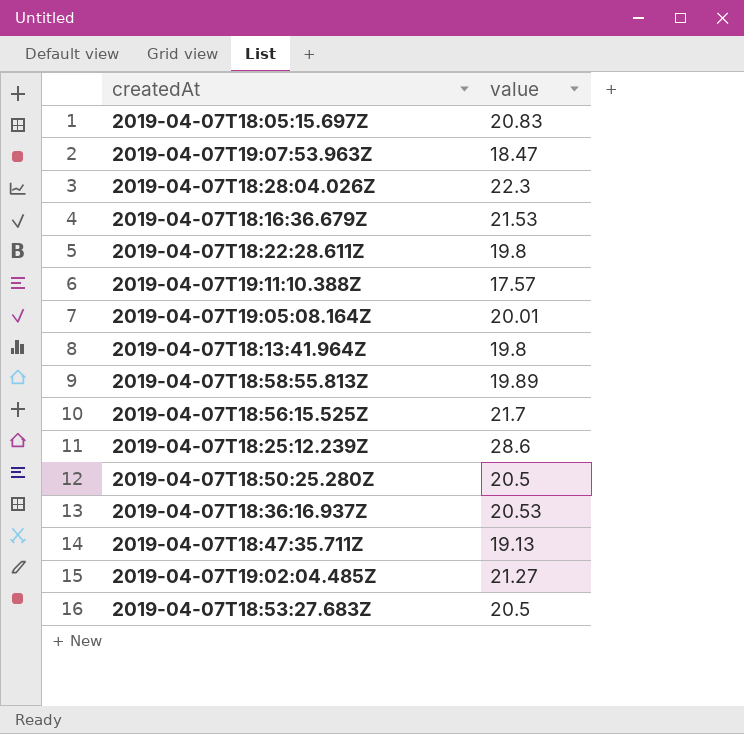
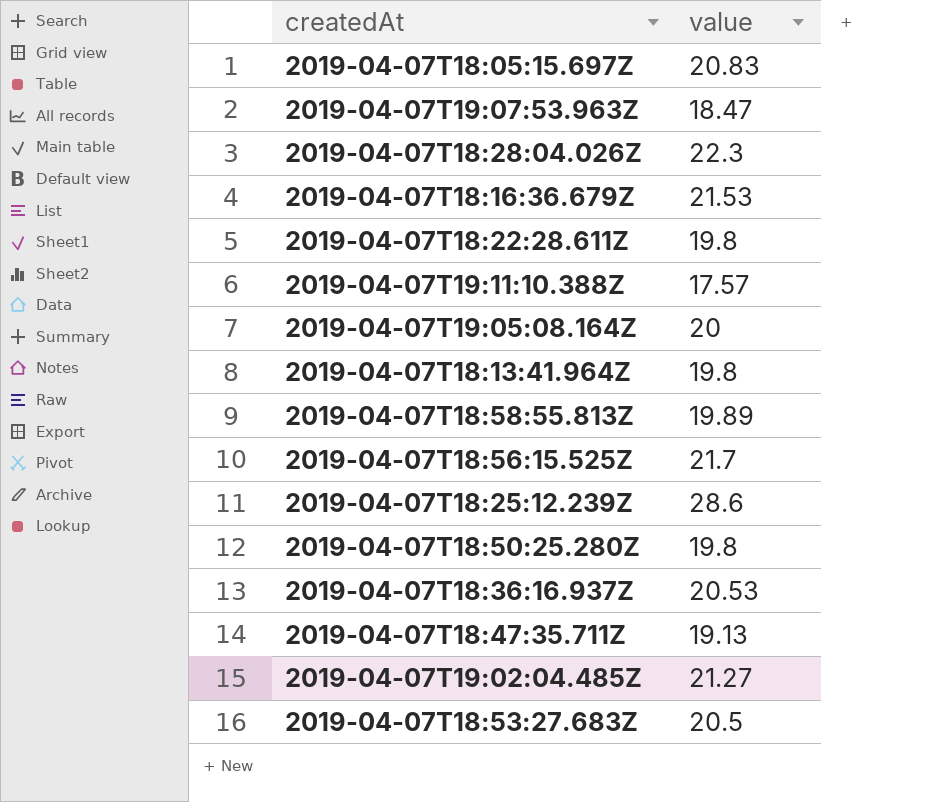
2019-04-07T19:05:08.164Z | value: 20.01 -> 20
2019-04-07T18:50:25.280Z | value: 20.5 -> 19.8

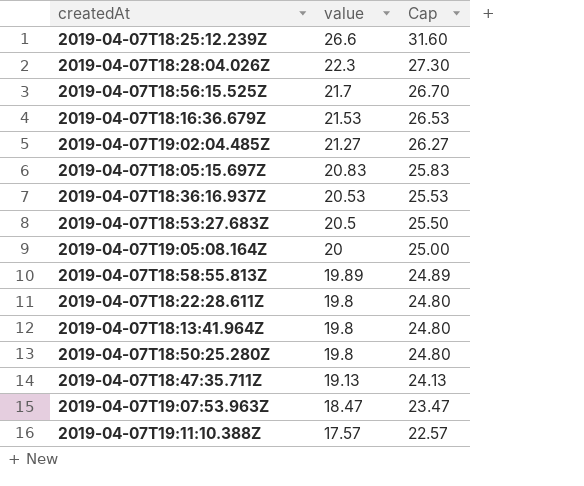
row order: none -> value descending
column Cap | formula: none -> [value] + 5
2019-04-07T18:25:12.239Z | value: 28.6 -> 26.6

